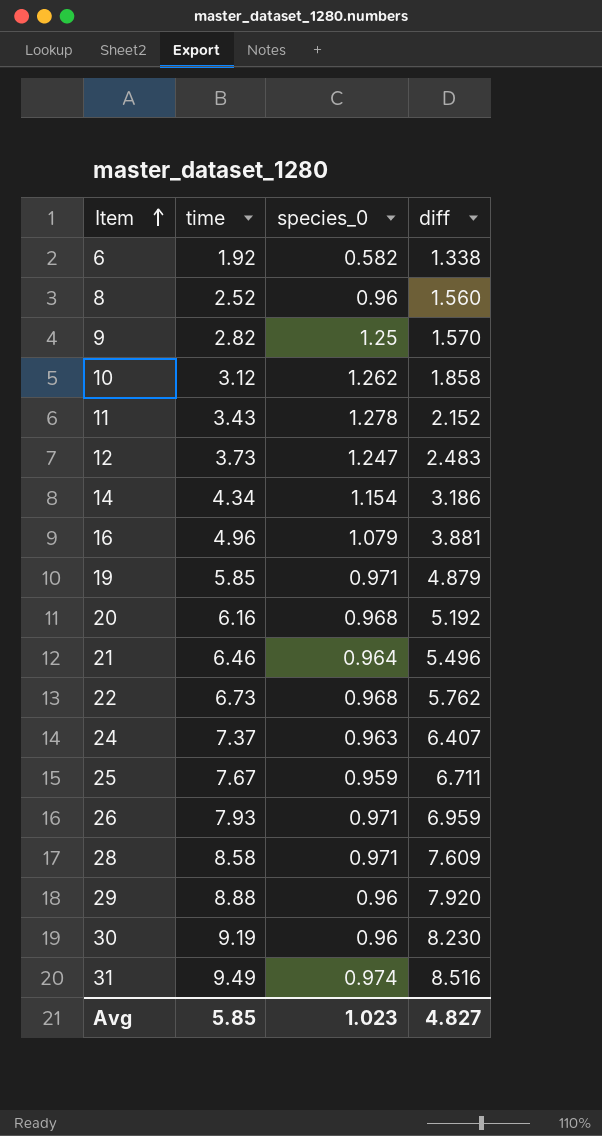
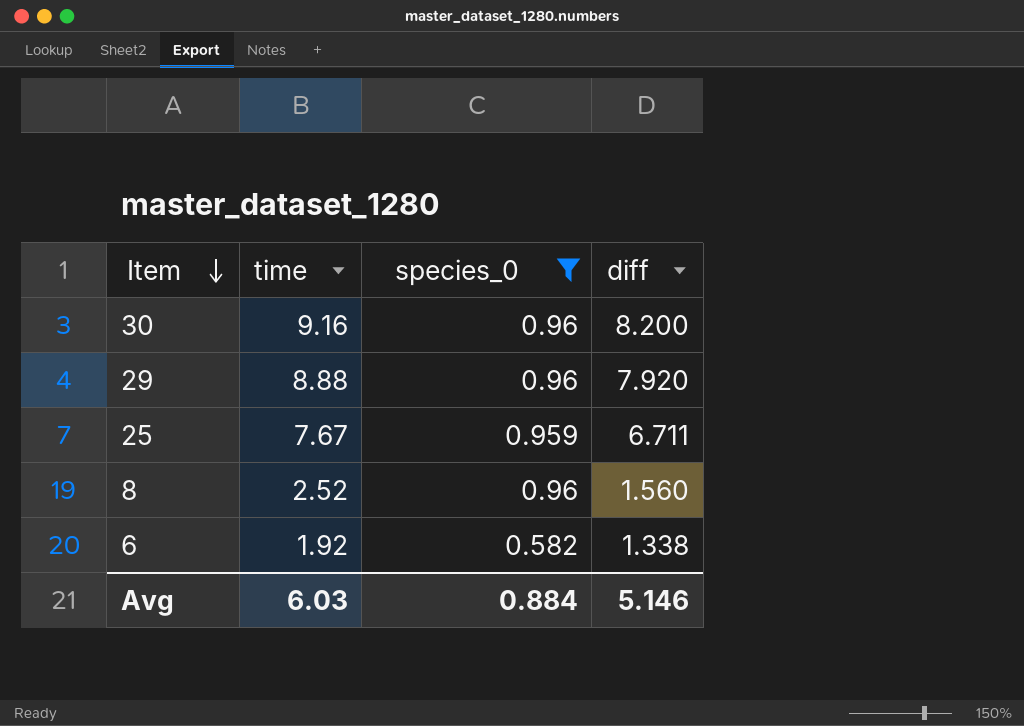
filter: none -> species_0 <= 0.96
row order: Item ascending -> Item descending
30 | time: 9.19 -> 9.16
30 | diff: 8.230 -> 8.200
Avg | time: 5.85 -> 6.03
Avg | species_0: 1.023 -> 0.884
Avg | diff: 4.827 -> 5.146

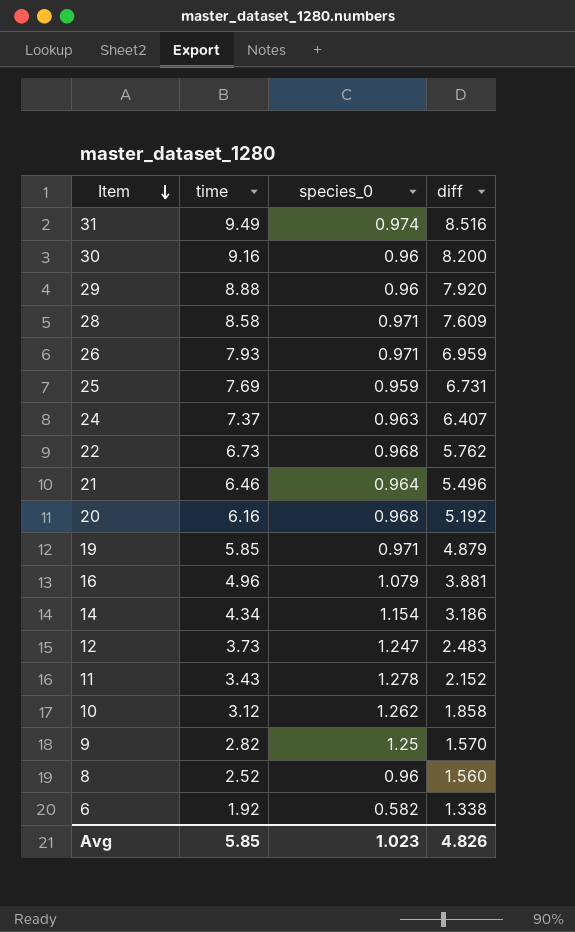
filter: species_0 <= 0.96 -> none
25 | time: 7.67 -> 7.69
25 | diff: 6.711 -> 6.731
Avg | time: 6.03 -> 5.85
Avg | species_0: 0.884 -> 1.023
Avg | diff: 5.146 -> 4.826

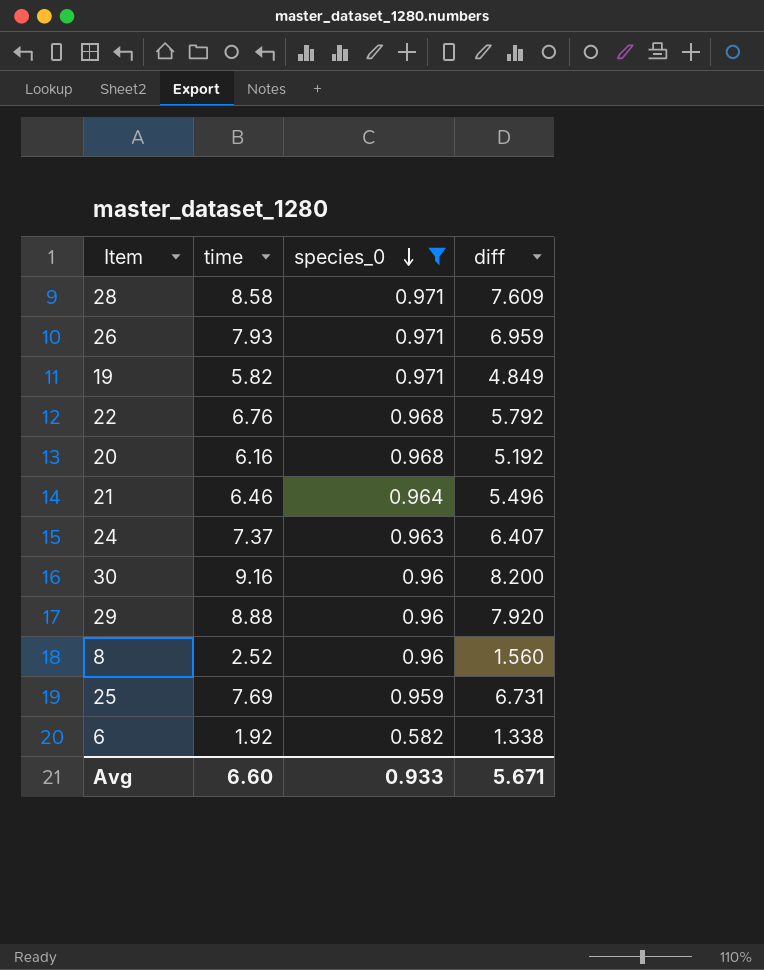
filter: none -> species_0 <= 0.971
row order: Item descending -> species_0 descending
19 | time: 5.85 -> 5.82
19 | diff: 4.879 -> 4.849
22 | time: 6.73 -> 6.76
22 | diff: 5.762 -> 5.792
Avg | time: 5.85 -> 6.60
Avg | species_0: 1.023 -> 0.933
Avg | diff: 4.826 -> 5.671

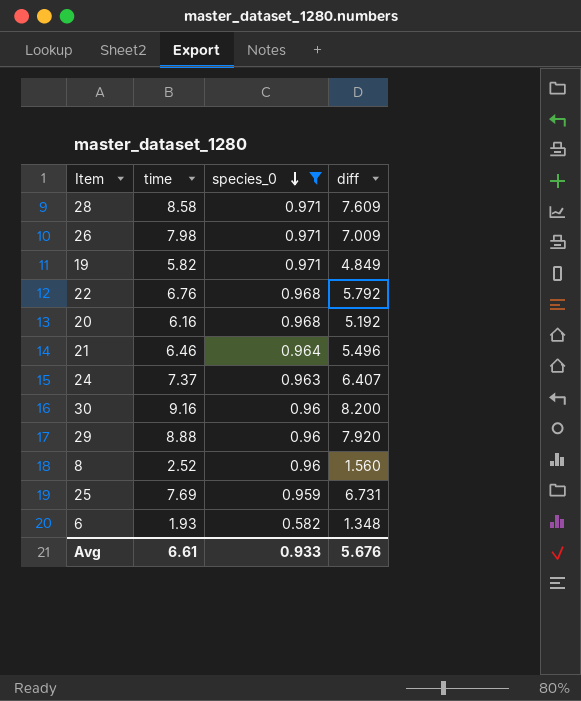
26 | time: 7.93 -> 7.98
26 | diff: 6.959 -> 7.009
6 | time: 1.92 -> 1.93
6 | diff: 1.338 -> 1.348
Avg | time: 6.60 -> 6.61
Avg | diff: 5.671 -> 5.676

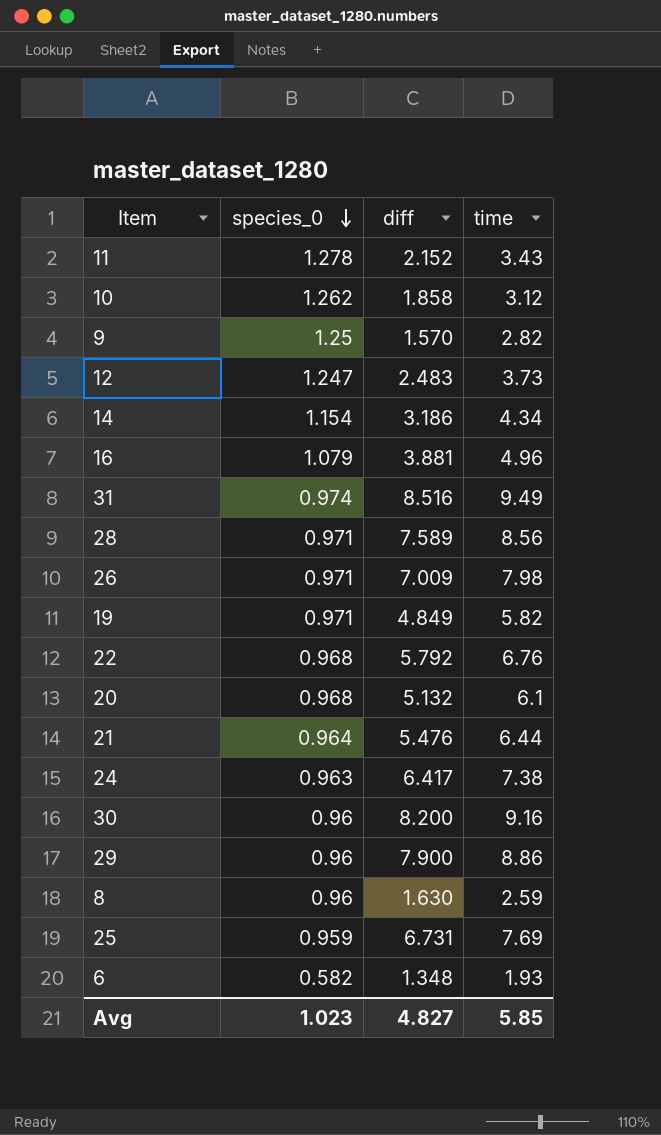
filter: species_0 <= 0.971 -> none
column time | position: 2 -> 4
28 | diff: 7.609 -> 7.589
28 | time: 8.58 -> 8.56
20 | diff: 5.192 -> 5.132
20 | time: 6.16 -> 6.1
21 | diff: 5.496 -> 5.476
21 | time: 6.46 -> 6.44
24 | diff: 6.407 -> 6.417
24 | time: 7.37 -> 7.38
29 | diff: 7.920 -> 7.900
29 | time: 8.88 -> 8.86
8 | diff: 1.560 -> 1.630
8 | time: 2.52 -> 2.59
Avg | species_0: 0.933 -> 1.023
Avg | diff: 5.676 -> 4.827
Avg | time: 6.61 -> 5.85

